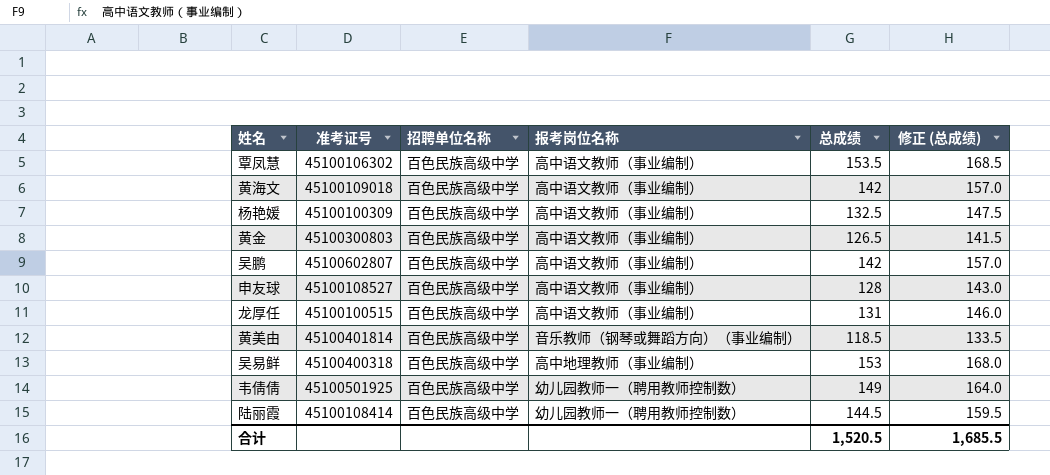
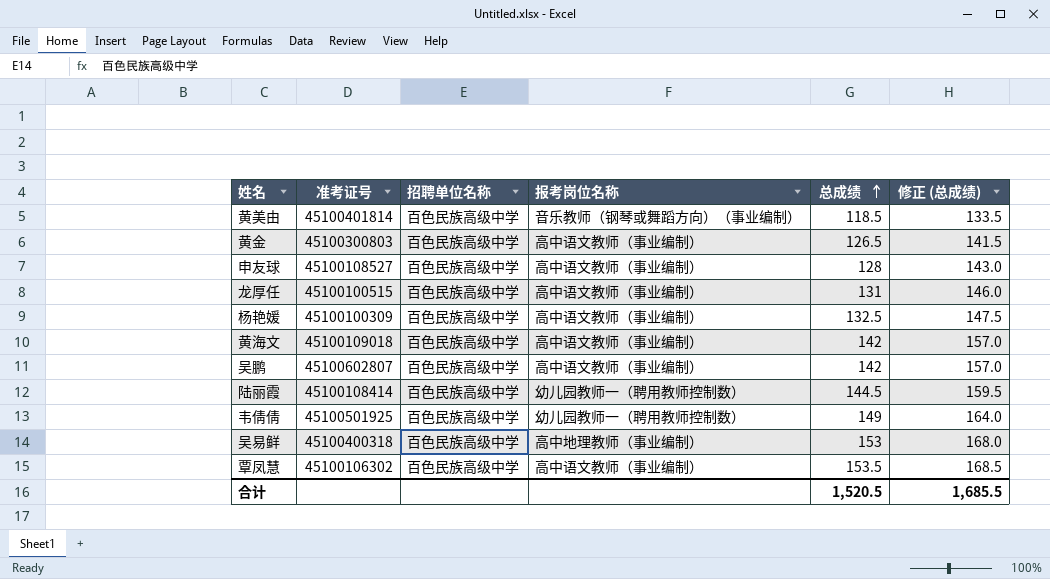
row order: none -> 总成绩 ascending

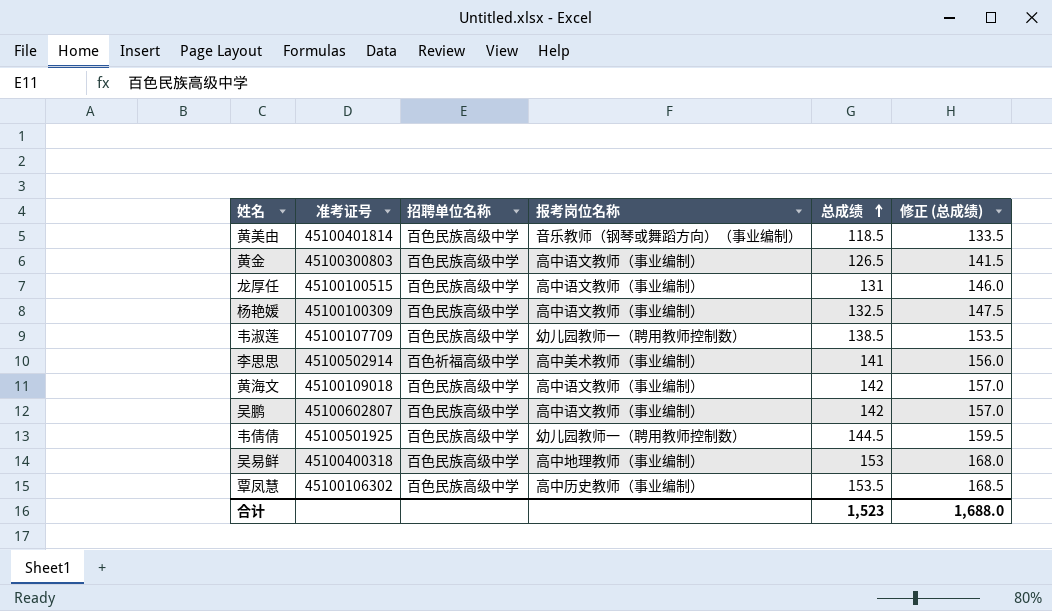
row 申友球: 45100108527 | 百色民族高级中学 | 高中语文教师（事业编制） | 128 | 143.0 -> none
row 陆丽霞: 45100108414 | 百色民族高级中学 | 幼儿园教师一（聘用教师控制数） | 144.5 | 159.5 -> none
row 韦淑莲: none -> 45100107709 | 百色民族高级中学 | 幼儿园教师一（聘用教师控制数） | 138.5 | 153.5
row 李思思: none -> 45100502914 | 百色祈福高级中学 | 高中美术教师（事业编制） | 141 | 156.0
韦倩倩 | 总成绩: 149 -> 144.5
韦倩倩 | 修正 (总成绩): 164.0 -> 159.5
覃凤慧 | 报考岗位名称: 高中语文教师（事业编制） -> 高中历史教师（事业编制）
合计 | 总成绩: 1,520.5 -> 1,523
合计 | 修正 (总成绩): 1,685.5 -> 1,688.0

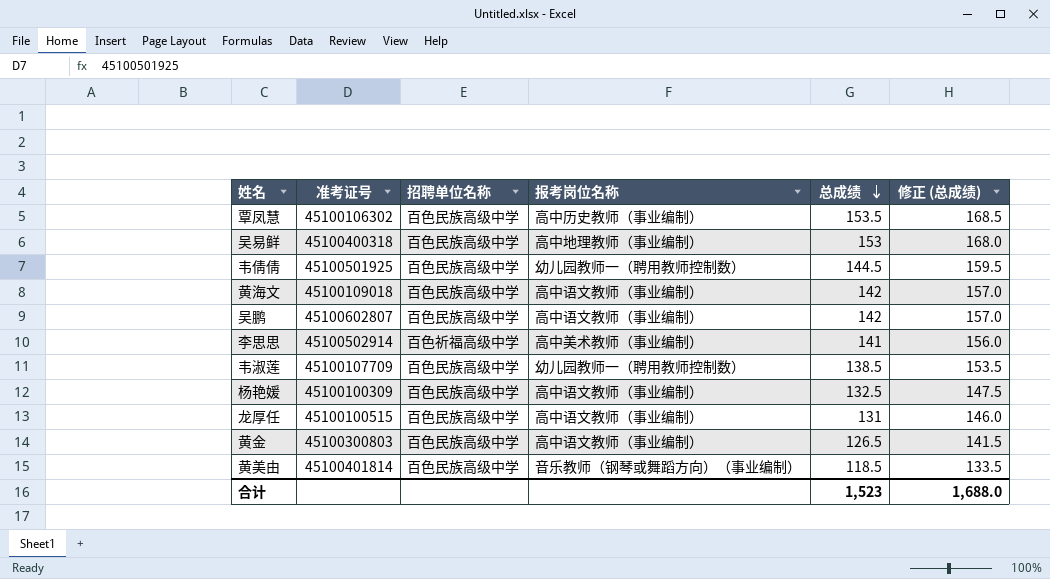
row order: 总成绩 ascending -> 总成绩 descending

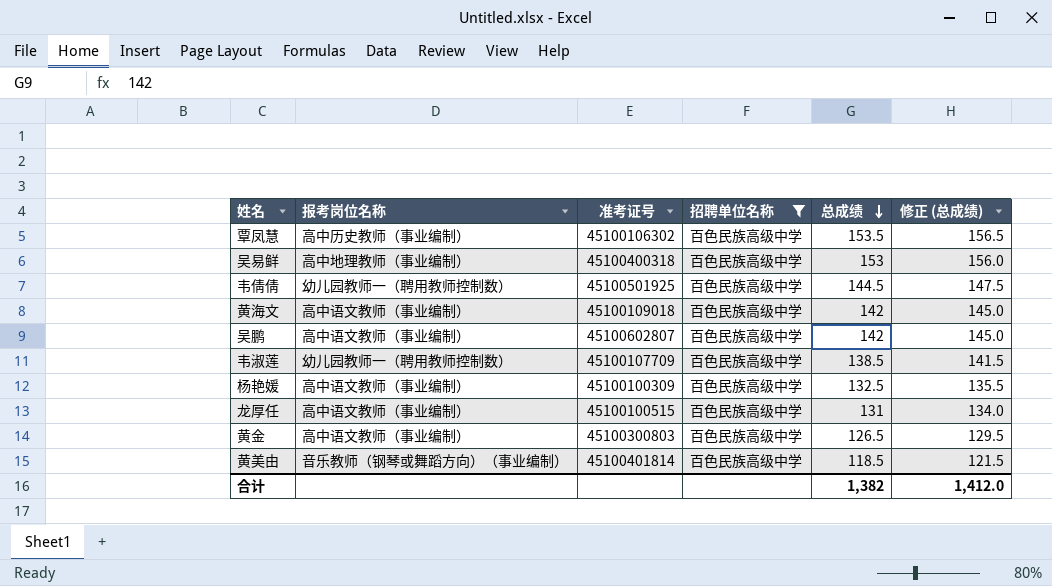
filter: none -> 招聘单位名称 = 百色民族高级中学
column 报考岗位名称 | position: 4 -> 2
column 修正 (总成绩) | formula: [总成绩] + 15 -> [总成绩] + 3
合计 | 总成绩: 1,523 -> 1,382
合计 | 修正 (总成绩): 1,688.0 -> 1,412.0

